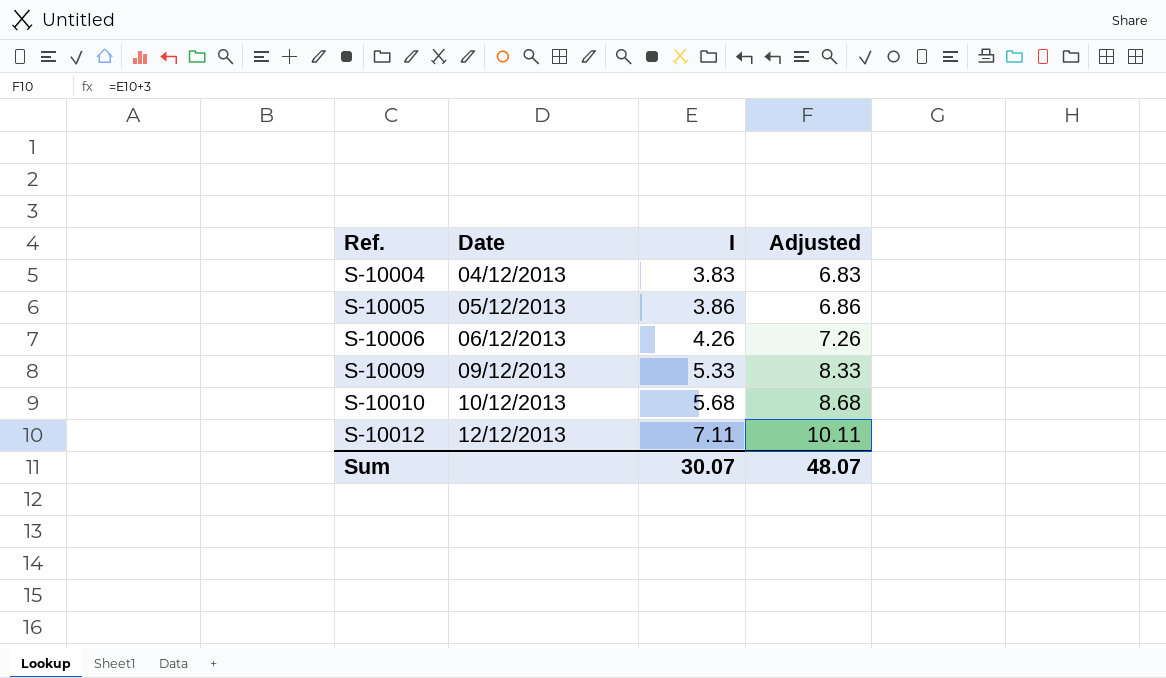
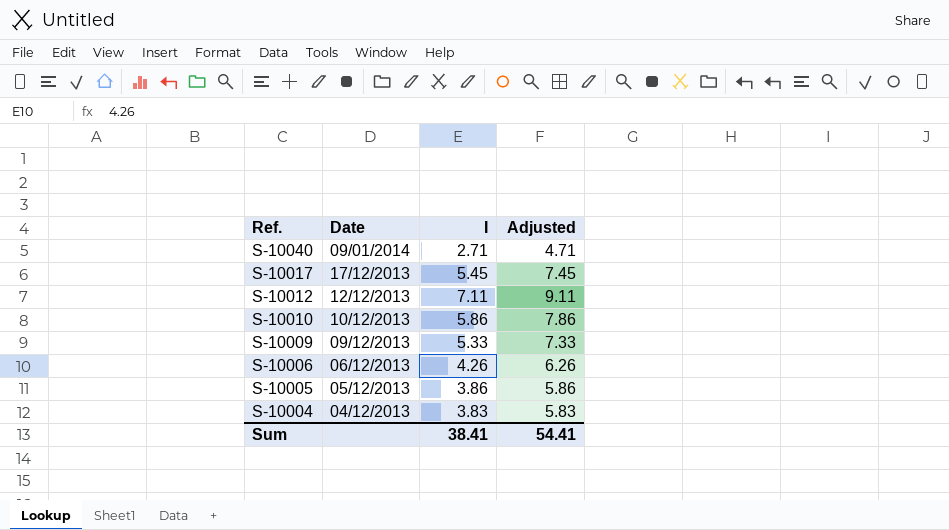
row order: Ref. ascending -> Ref. descending
column Adjusted | formula: [I] + 3 -> [I] + 2
row S-10040: none -> 09/01/2014 | 2.71 | 4.71
row S-10017: none -> 17/12/2013 | 5.45 | 7.45
S-10010 | I: 5.68 -> 5.86
Sum | I: 30.07 -> 38.41
Sum | Adjusted: 48.07 -> 54.41

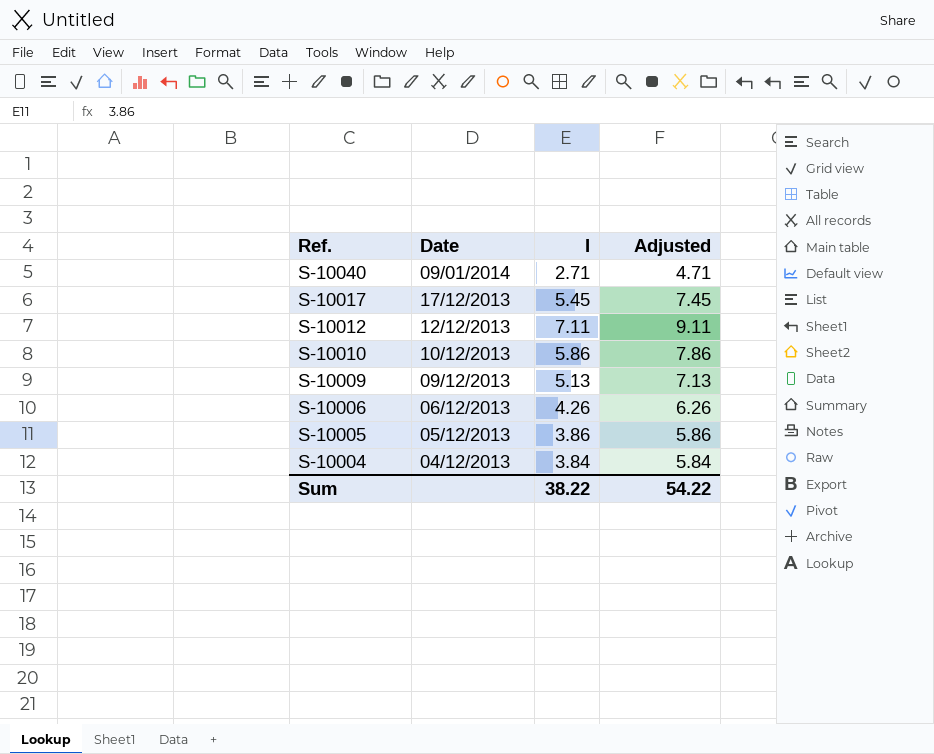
S-10009 | I: 5.33 -> 5.13
S-10009 | Adjusted: 7.33 -> 7.13
S-10004 | I: 3.83 -> 3.84
S-10004 | Adjusted: 5.83 -> 5.84
Sum | I: 38.41 -> 38.22
Sum | Adjusted: 54.41 -> 54.22

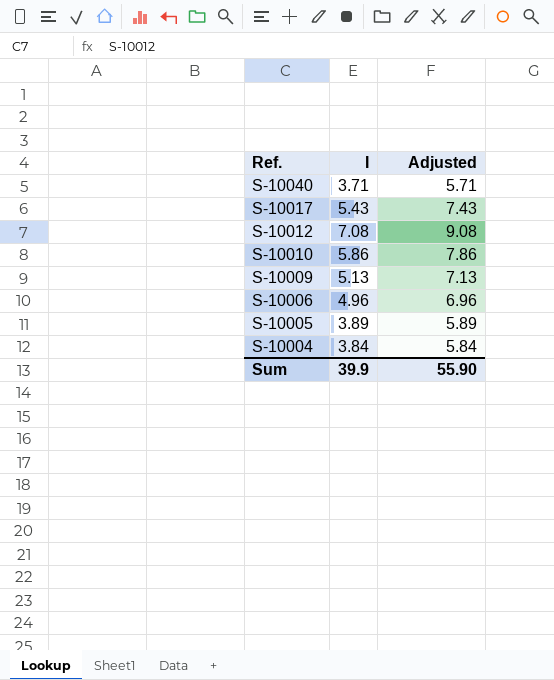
column Date | position: 2 -> none
S-10040 | I: 2.71 -> 3.71
S-10040 | Adjusted: 4.71 -> 5.71
S-10017 | I: 5.45 -> 5.43
S-10017 | Adjusted: 7.45 -> 7.43
S-10012 | I: 7.11 -> 7.08
S-10012 | Adjusted: 9.11 -> 9.08
S-10006 | I: 4.26 -> 4.96
S-10006 | Adjusted: 6.26 -> 6.96
S-10005 | I: 3.86 -> 3.89
S-10005 | Adjusted: 5.86 -> 5.89
Sum | I: 38.22 -> 39.9
Sum | Adjusted: 54.22 -> 55.90

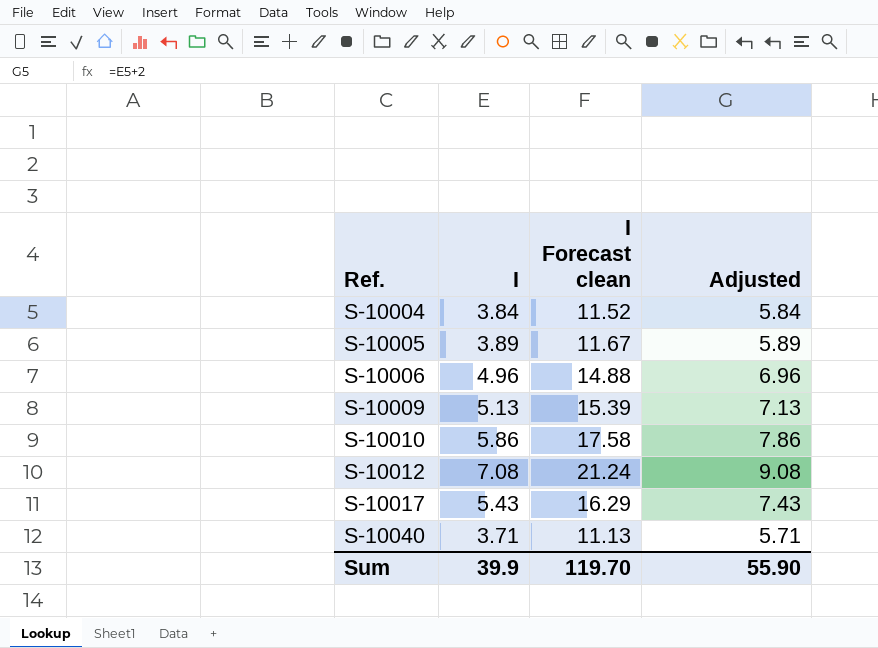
row order: Ref. descending -> Ref. ascending
column I Forecast clean | formula: none -> [I] * 3

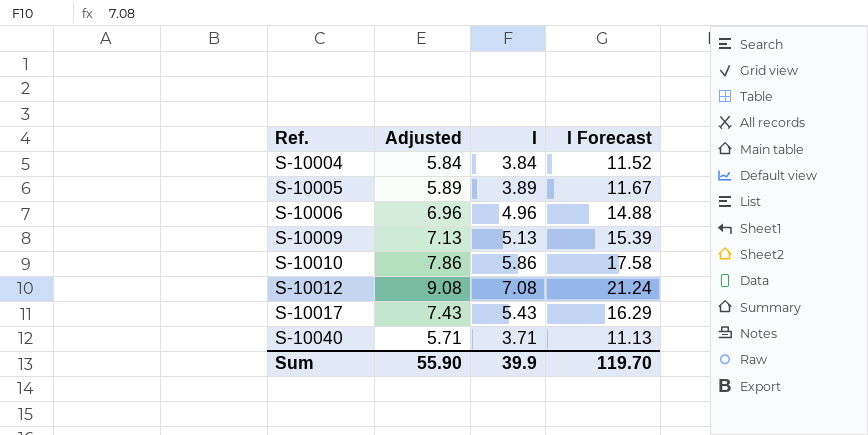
column Adjusted | position: 4 -> 2
column name: I Forecast clean -> I Forecast

